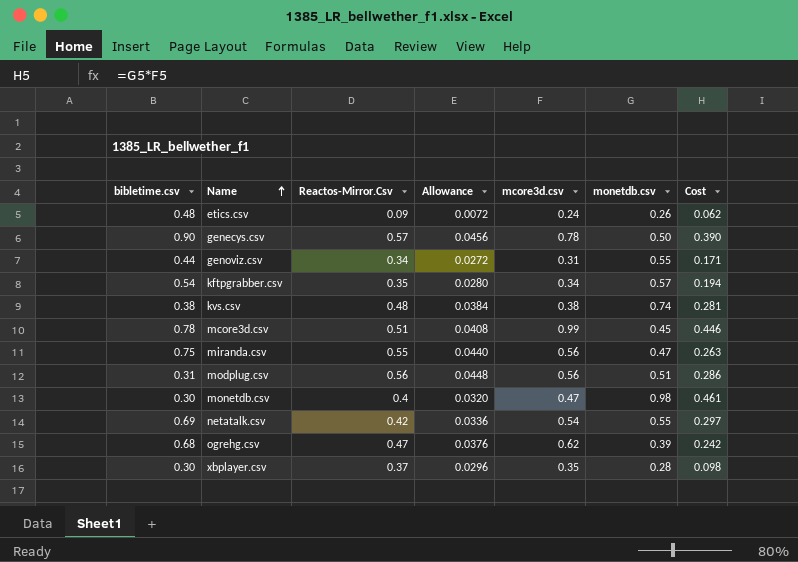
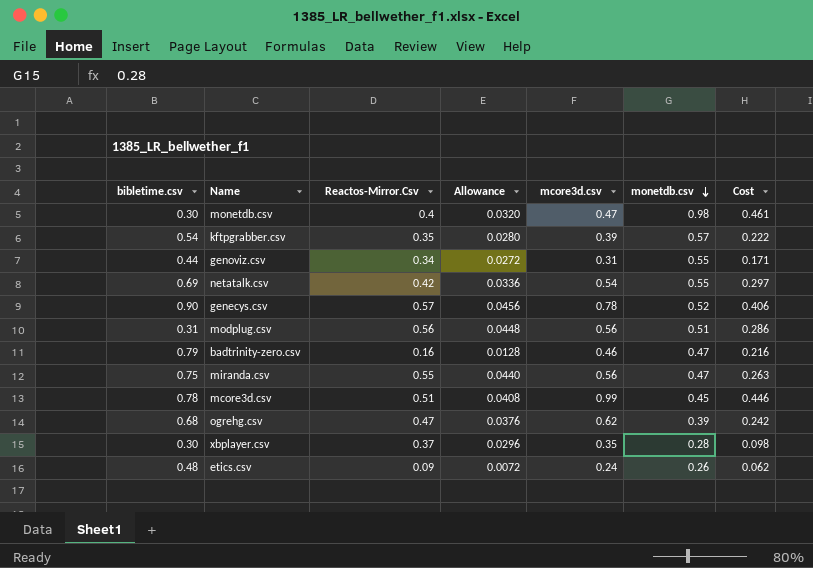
row order: Name ascending -> monetdb.csv descending
row kvs.csv: 0.38 | 0.48 | 0.0384 | 0.38 | 0.74 | 0.281 -> none
kftpgrabber.csv | mcore3d.csv: 0.34 -> 0.39
kftpgrabber.csv | Cost: 0.194 -> 0.222
genecys.csv | monetdb.csv: 0.50 -> 0.52
genecys.csv | Cost: 0.390 -> 0.406
row badtrinity-zero.csv: none -> 0.79 | 0.16 | 0.0128 | 0.46 | 0.47 | 0.216

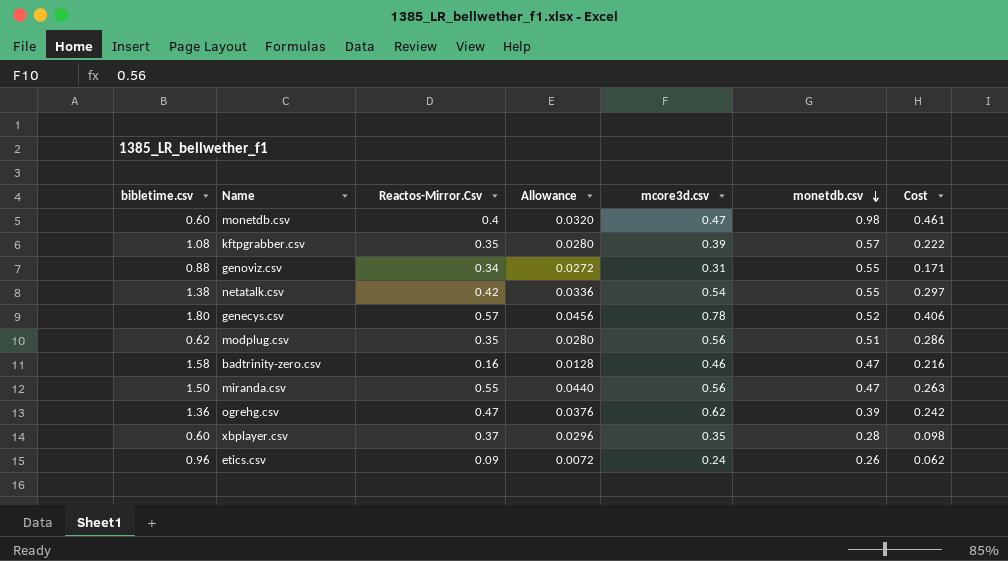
row mcore3d.csv: 0.78 | 0.51 | 0.0408 | 0.99 | 0.45 | 0.446 -> none
monetdb.csv | bibletime.csv: 0.30 -> 0.60
kftpgrabber.csv | bibletime.csv: 0.54 -> 1.08
genoviz.csv | bibletime.csv: 0.44 -> 0.88
netatalk.csv | bibletime.csv: 0.69 -> 1.38
genecys.csv | bibletime.csv: 0.90 -> 1.80
modplug.csv | bibletime.csv: 0.31 -> 0.62
modplug.csv | Reactos-Mirror.Csv: 0.56 -> 0.35
modplug.csv | Allowance: 0.0448 -> 0.0280
badtrinity-zero.csv | bibletime.csv: 0.79 -> 1.58
miranda.csv | bibletime.csv: 0.75 -> 1.50
ogrehg.csv | bibletime.csv: 0.68 -> 1.36
xbplayer.csv | bibletime.csv: 0.30 -> 0.60
etics.csv | bibletime.csv: 0.48 -> 0.96

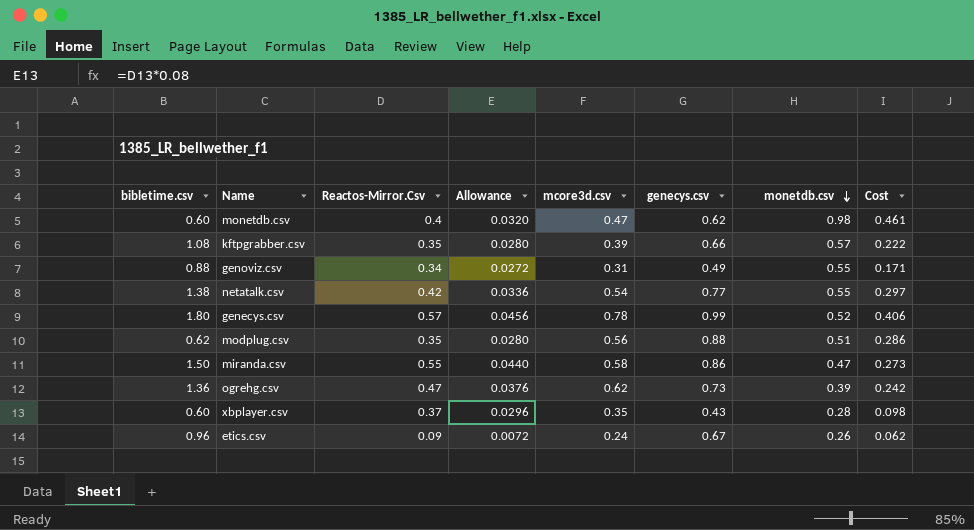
column genecys.csv | position: none -> 6
row badtrinity-zero.csv: 1.58 | 0.16 | 0.0128 | 0.46 | 0.47 | 0.216 -> none
miranda.csv | mcore3d.csv: 0.56 -> 0.58
miranda.csv | Cost: 0.263 -> 0.273

